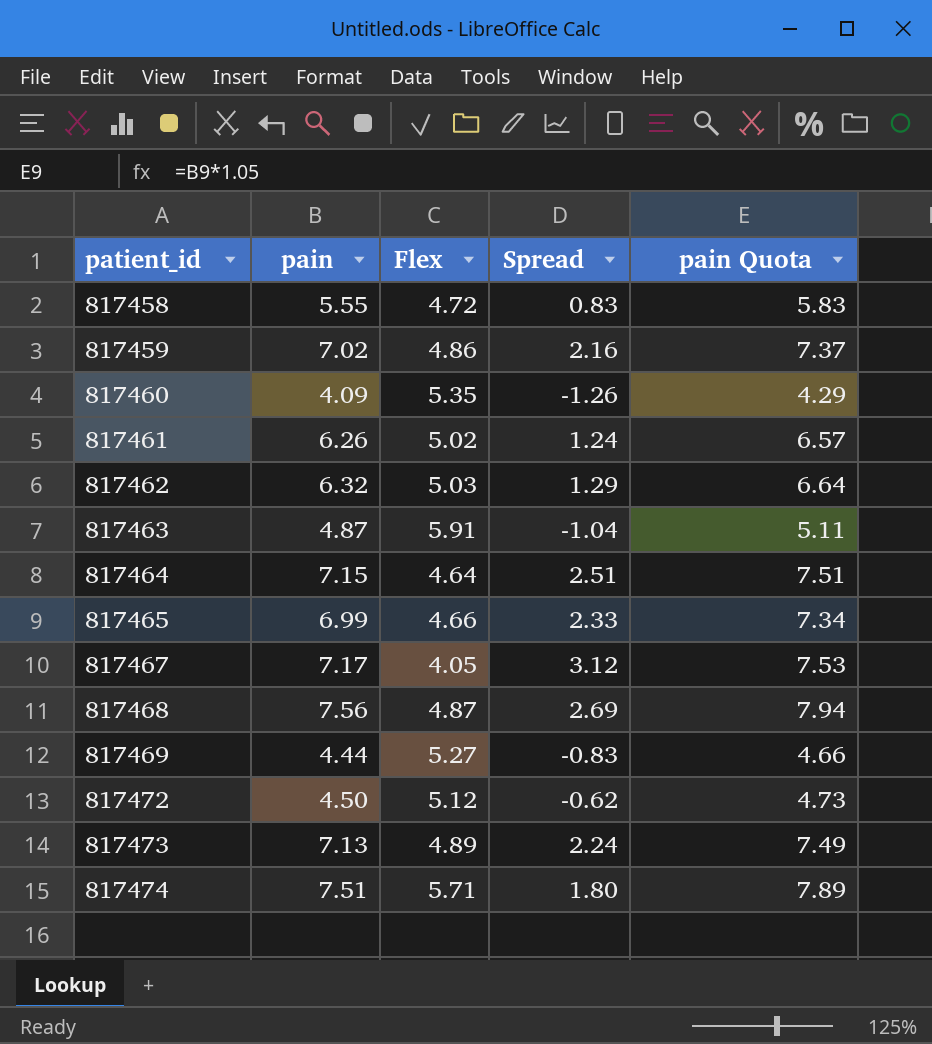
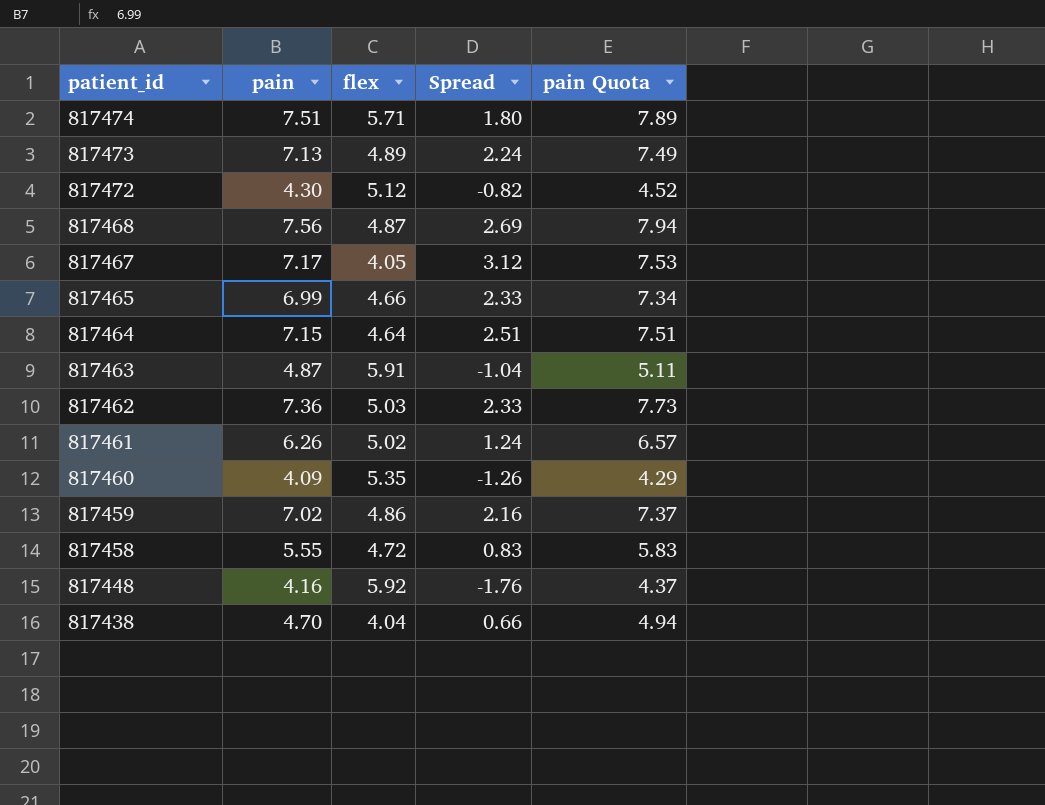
row order: patient_id ascending -> patient_id descending
column name: Flex -> flex
row 817469: 4.44 | 5.27 | -0.83 | 4.66 -> none
817472 | pain: 4.50 -> 4.30
817472 | Spread: -0.62 -> -0.82
817472 | pain Quota: 4.73 -> 4.52
817462 | pain: 6.32 -> 7.36
817462 | Spread: 1.29 -> 2.33
817462 | pain Quota: 6.64 -> 7.73
row 817448: none -> 4.16 | 5.92 | -1.76 | 4.37
row 817438: none -> 4.70 | 4.04 | 0.66 | 4.94

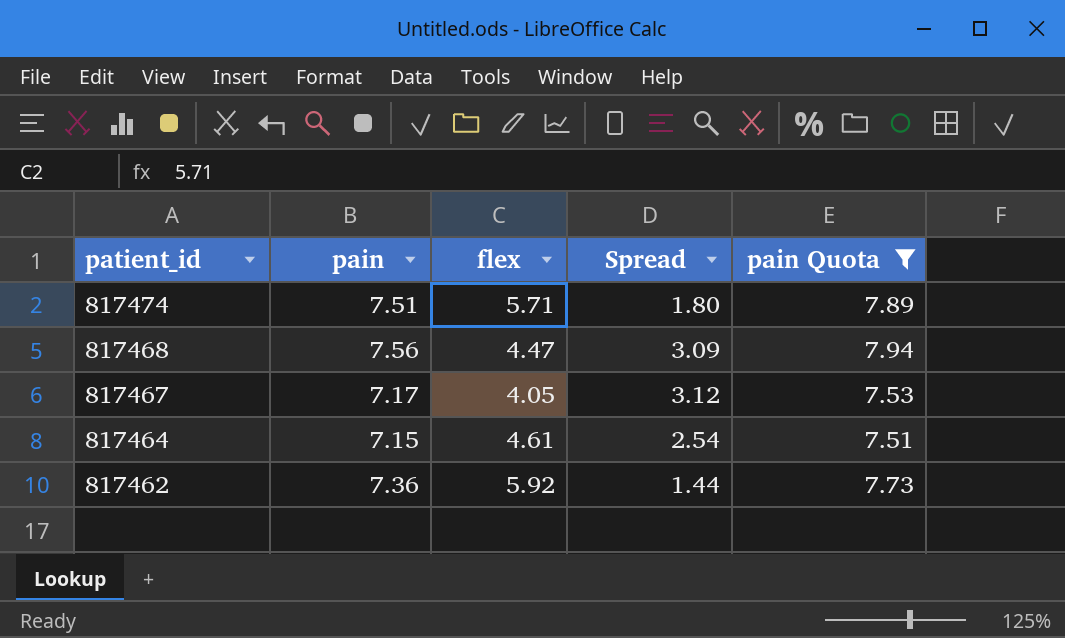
filter: none -> pain Quota >= 7.51
817468 | flex: 4.87 -> 4.47
817468 | Spread: 2.69 -> 3.09
817464 | flex: 4.64 -> 4.61
817464 | Spread: 2.51 -> 2.54
817462 | flex: 5.03 -> 5.92
817462 | Spread: 2.33 -> 1.44

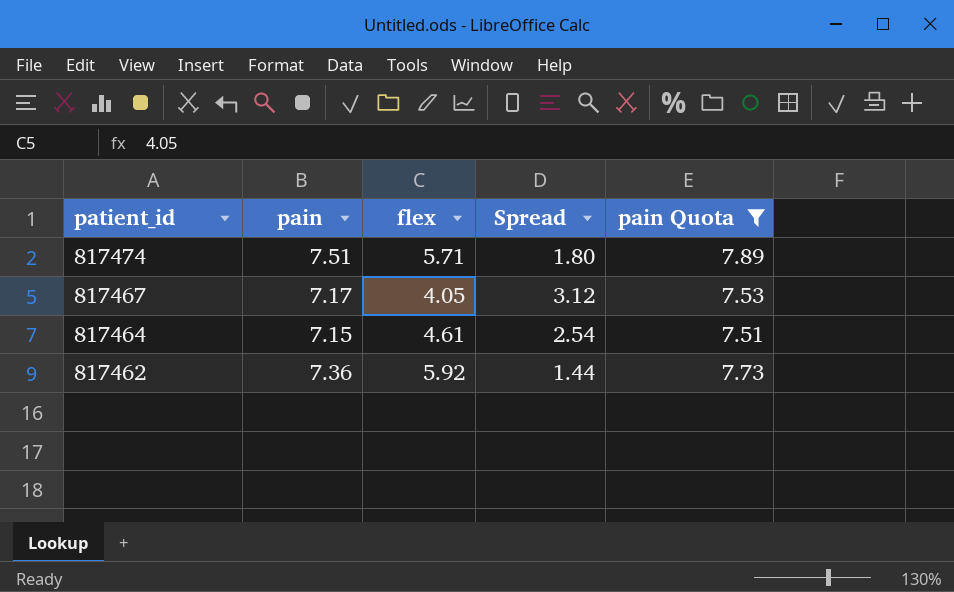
row 817468: 7.56 | 4.47 | 3.09 | 7.94 -> none

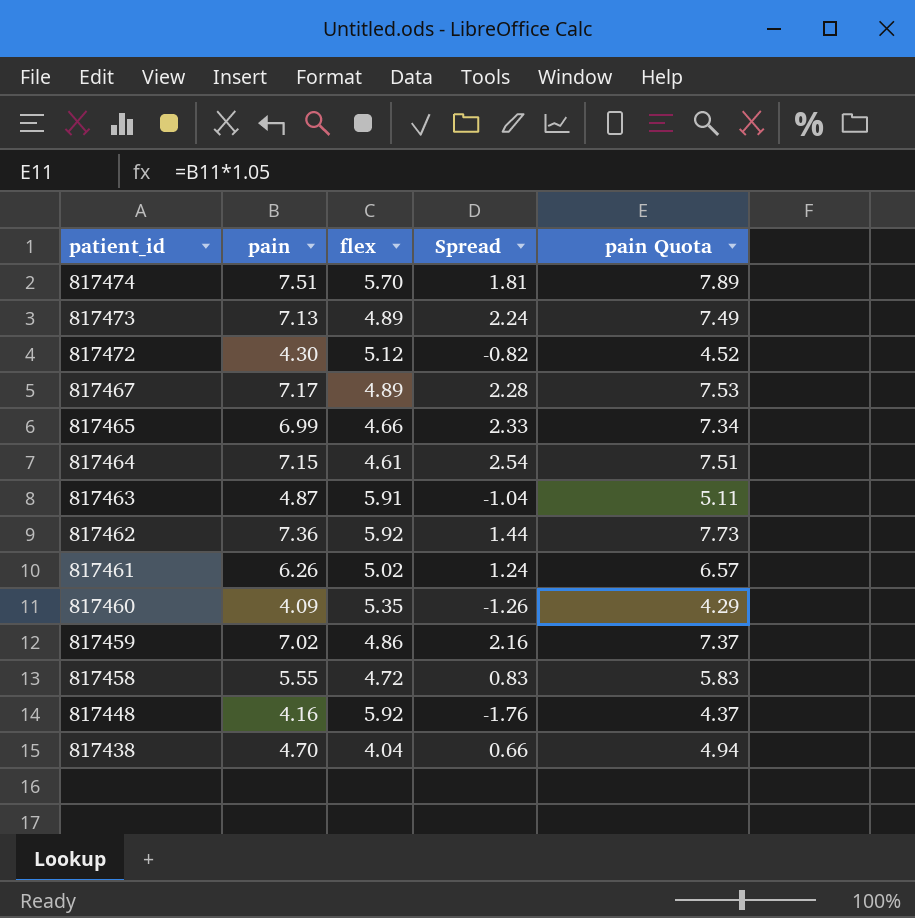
filter: pain Quota >= 7.51 -> none
817474 | flex: 5.71 -> 5.70
817474 | Spread: 1.80 -> 1.81
817467 | flex: 4.05 -> 4.89
817467 | Spread: 3.12 -> 2.28

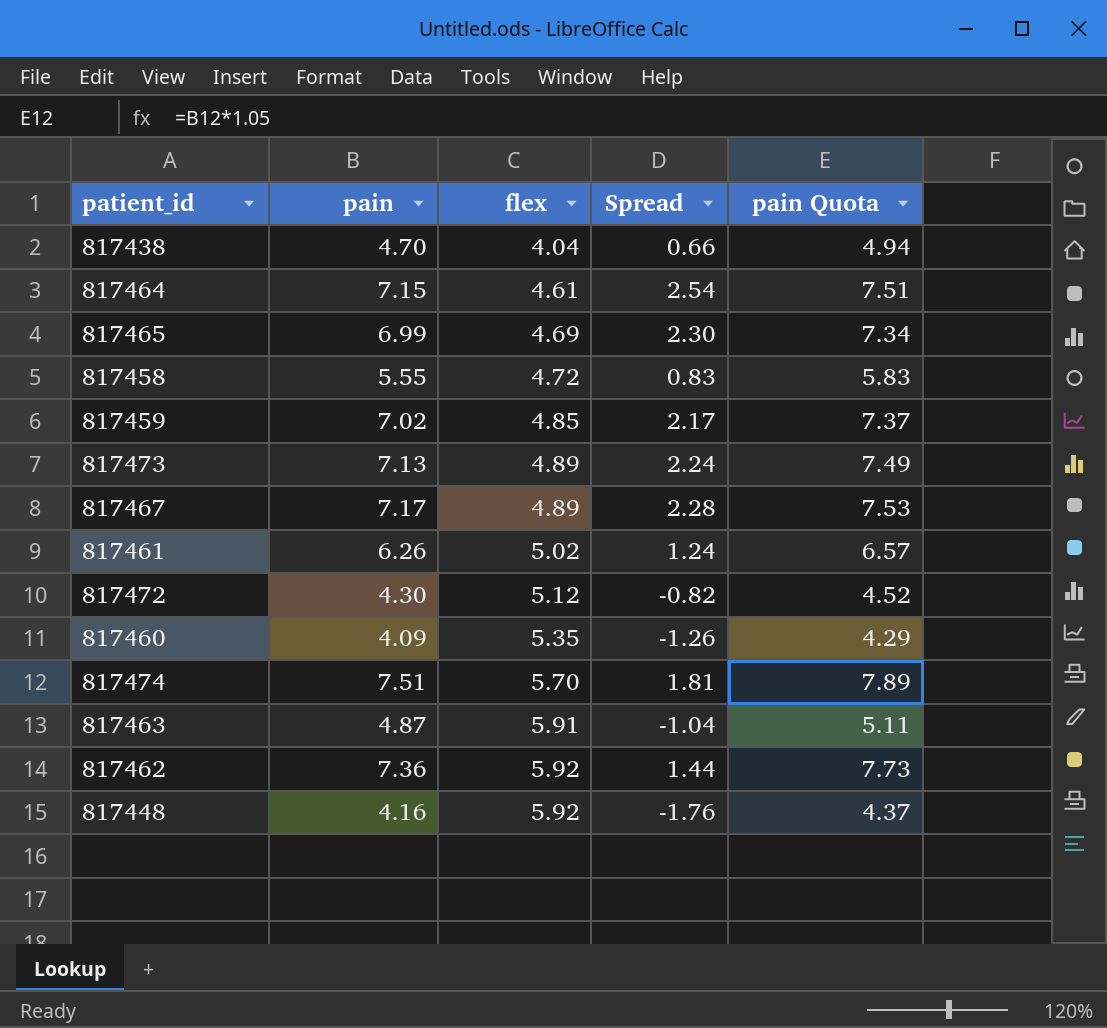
row order: patient_id descending -> flex ascending
817465 | flex: 4.66 -> 4.69
817465 | Spread: 2.33 -> 2.30
817459 | flex: 4.86 -> 4.85
817459 | Spread: 2.16 -> 2.17

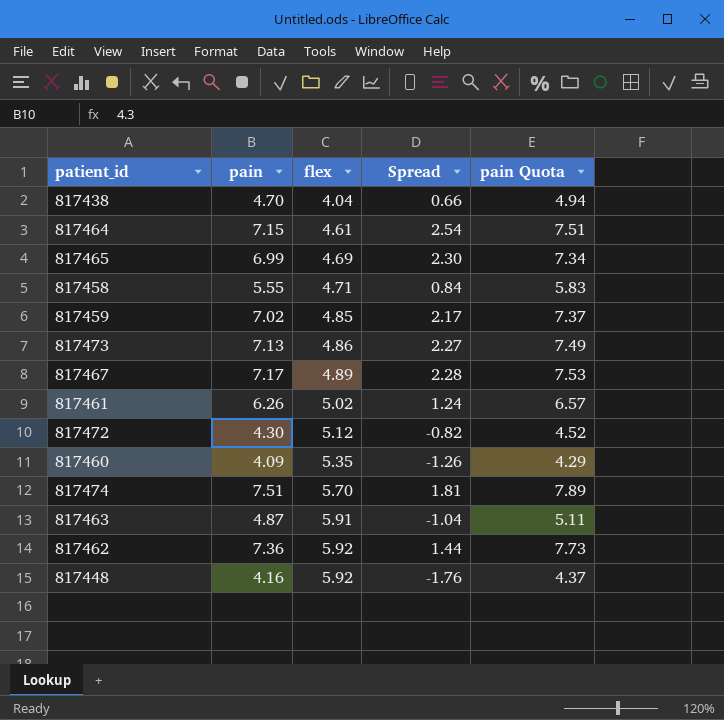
817458 | flex: 4.72 -> 4.71
817458 | Spread: 0.83 -> 0.84
817473 | flex: 4.89 -> 4.86
817473 | Spread: 2.24 -> 2.27

